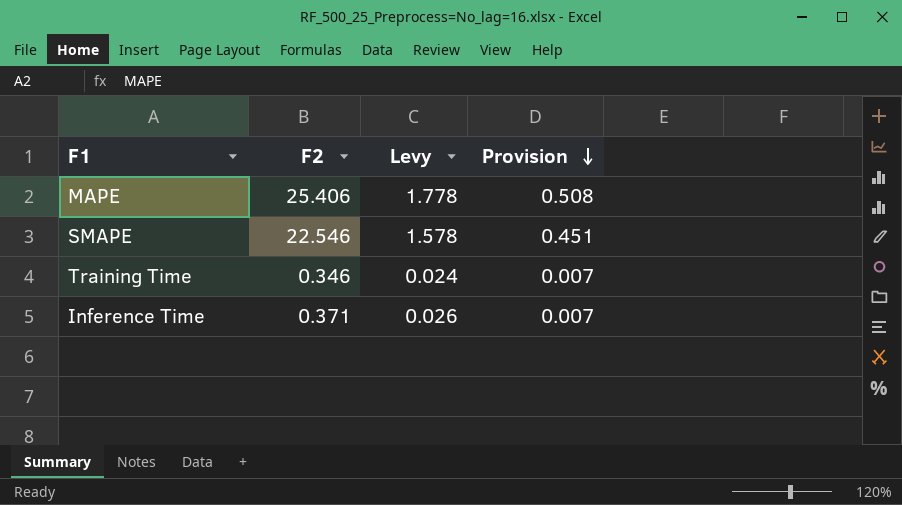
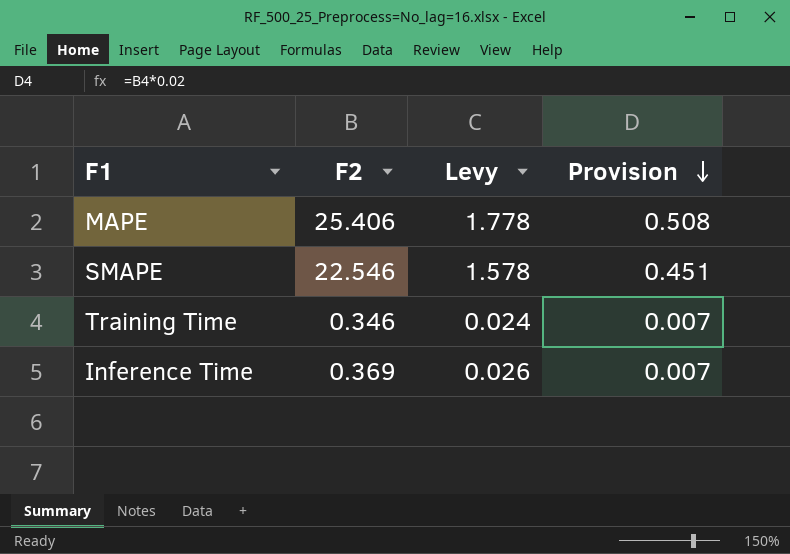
Inference Time | F2: 0.371 -> 0.369

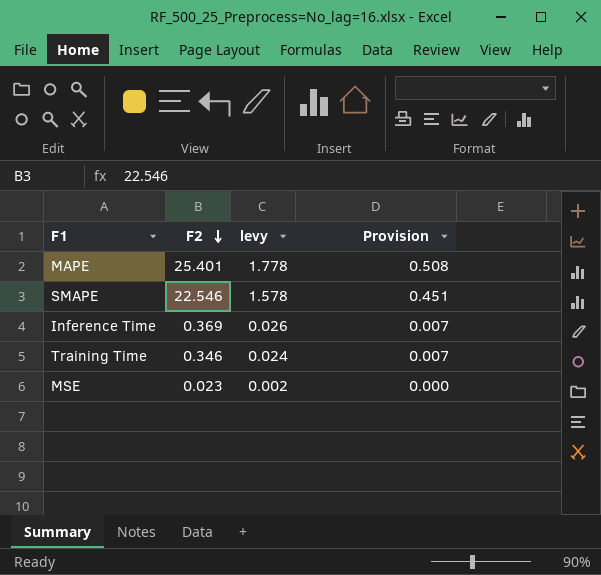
row order: Provision descending -> F2 descending
column name: Levy -> levy
MAPE | F2: 25.406 -> 25.401
row MSE: none -> 0.023 | 0.002 | 0.000

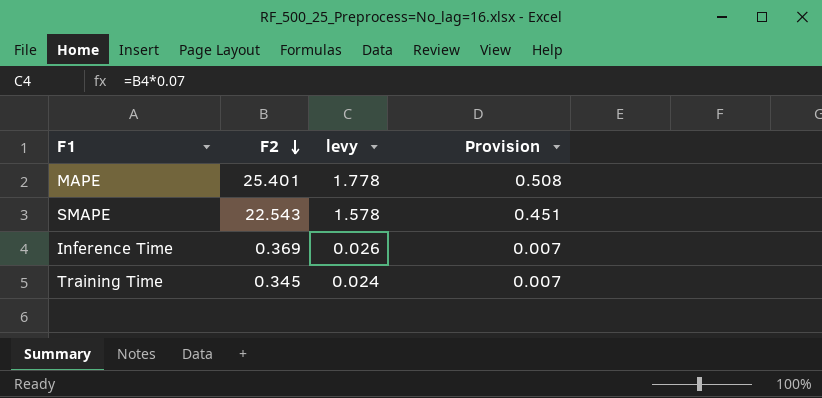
row MSE: 0.023 | 0.002 | 0.000 -> none
SMAPE | F2: 22.546 -> 22.543
Training Time | F2: 0.346 -> 0.345

